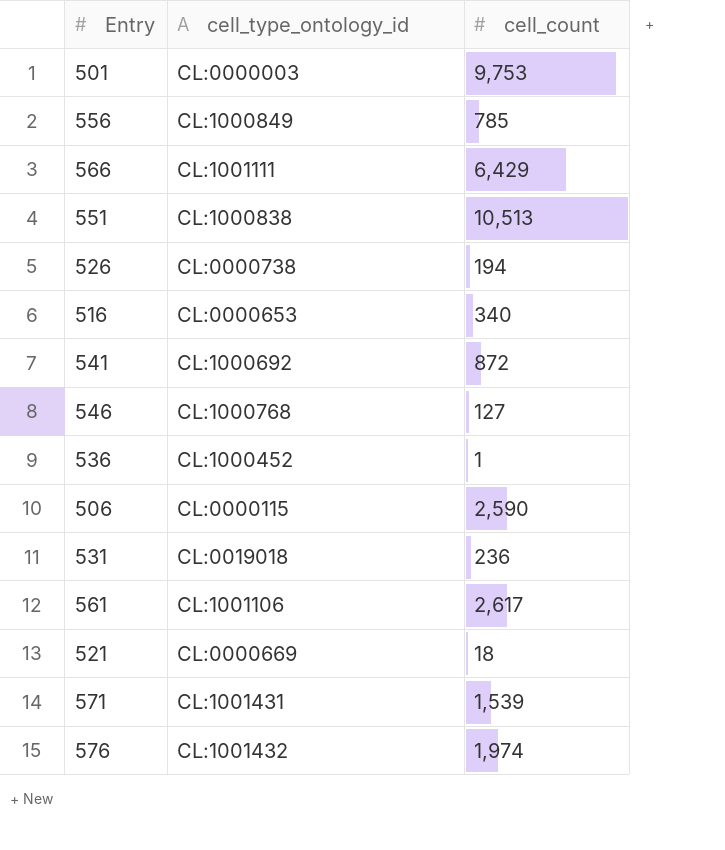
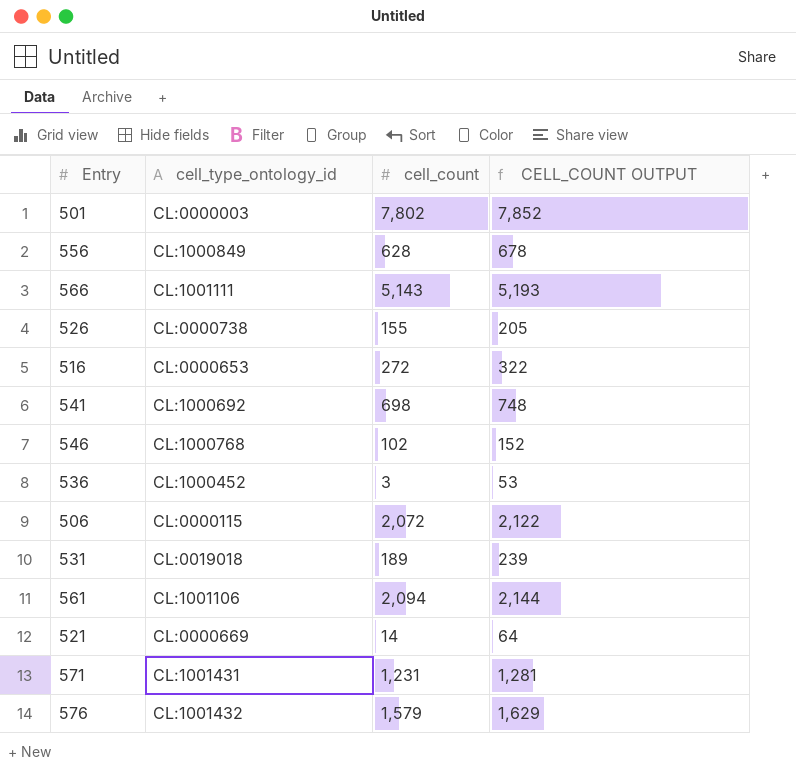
column CELL_COUNT OUTPUT | formula: none -> [cell_count] + 50
row 551: CL:1000838 | 10,513 -> none
501 | cell_count: 9,753 -> 7,802
556 | cell_count: 785 -> 628
566 | cell_count: 6,429 -> 5,143
526 | cell_count: 194 -> 155
516 | cell_count: 340 -> 272
541 | cell_count: 872 -> 698
546 | cell_count: 127 -> 102
536 | cell_count: 1 -> 3
506 | cell_count: 2,590 -> 2,072
531 | cell_count: 236 -> 189
561 | cell_count: 2,617 -> 2,094
521 | cell_count: 18 -> 14
571 | cell_count: 1,539 -> 1,231
576 | cell_count: 1,974 -> 1,579

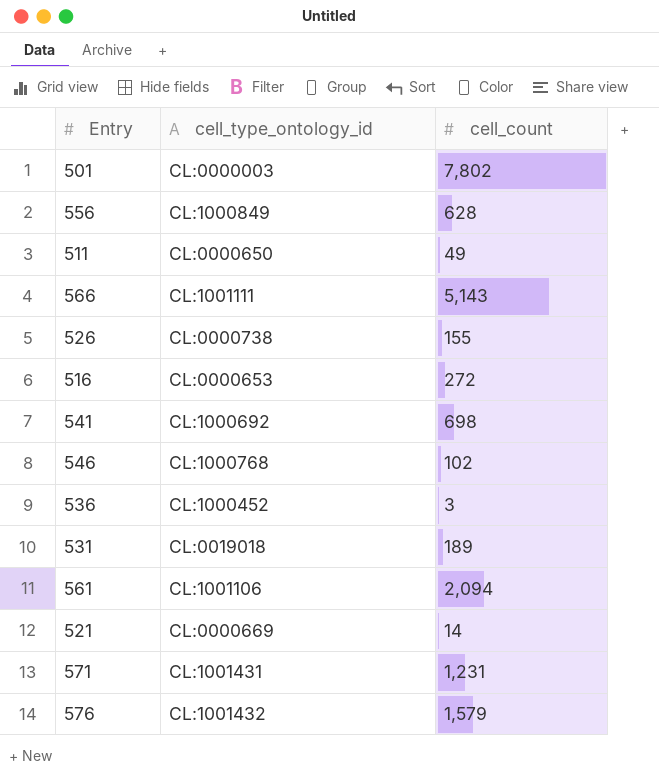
column CELL_COUNT OUTPUT | formula: [cell_count] + 50 -> none
row 506: CL:0000115 | 2,072 | 2,122 -> none
row 511: none -> CL:0000650 | 49

